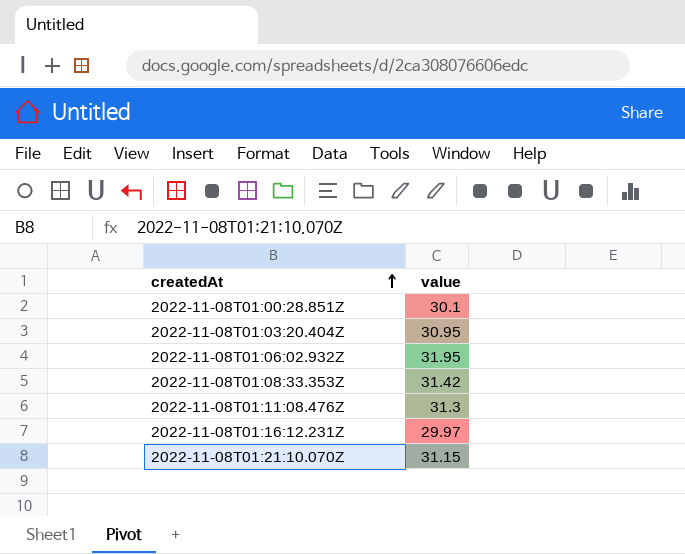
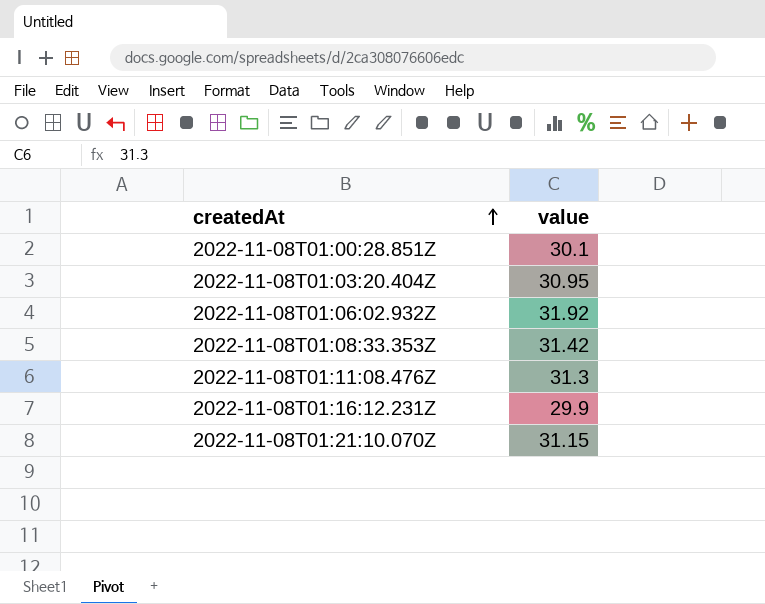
2022-11-08T01:06:02.932Z | value: 31.95 -> 31.92
2022-11-08T01:16:12.231Z | value: 29.97 -> 29.9

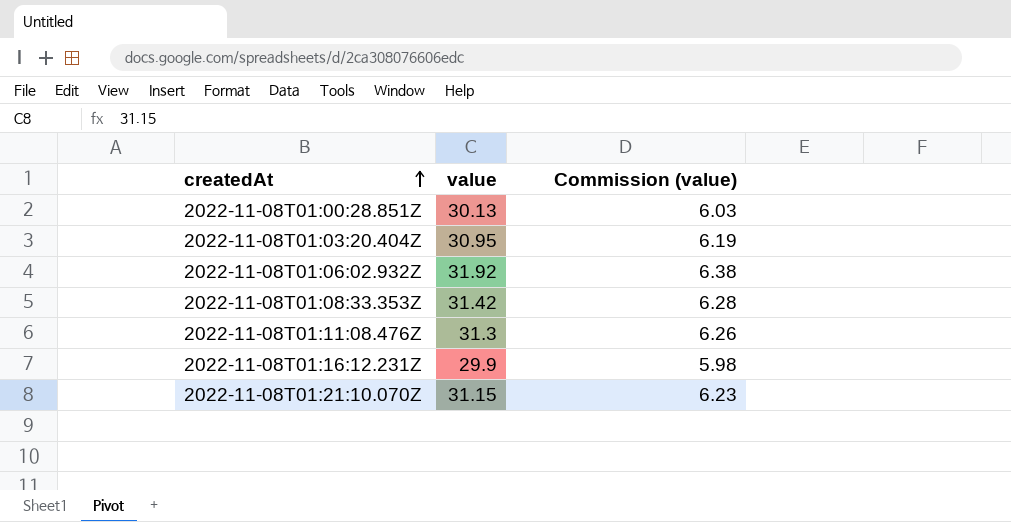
column Commission (value) | formula: none -> [value] * 0.2
2022-11-08T01:00:28.851Z | value: 30.1 -> 30.13

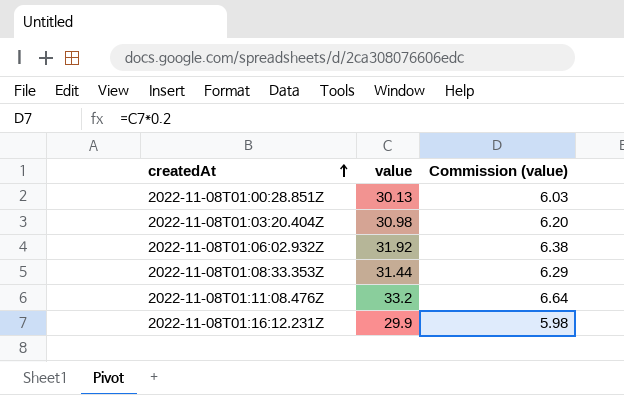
row 2022-11-08T01:21:10.070Z: 31.15 | 6.23 -> none
2022-11-08T01:03:20.404Z | value: 30.95 -> 30.98
2022-11-08T01:03:20.404Z | Commission (value): 6.19 -> 6.20
2022-11-08T01:08:33.353Z | value: 31.42 -> 31.44
2022-11-08T01:08:33.353Z | Commission (value): 6.28 -> 6.29
2022-11-08T01:11:08.476Z | value: 31.3 -> 33.2
2022-11-08T01:11:08.476Z | Commission (value): 6.26 -> 6.64

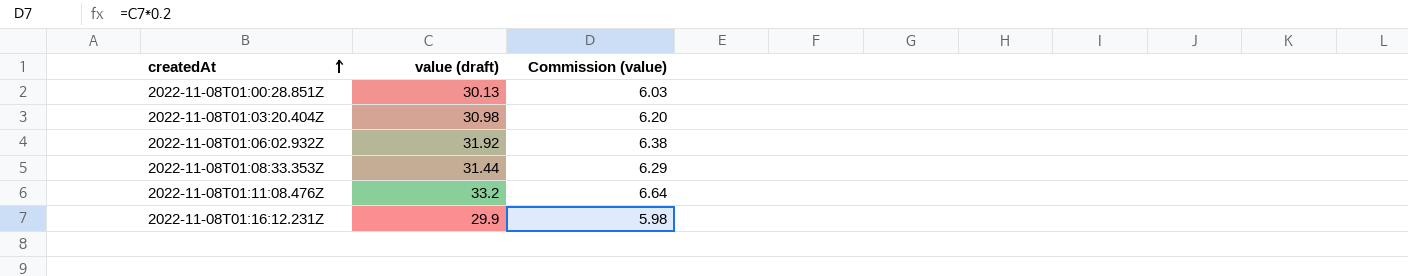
column name: value -> value (draft)

